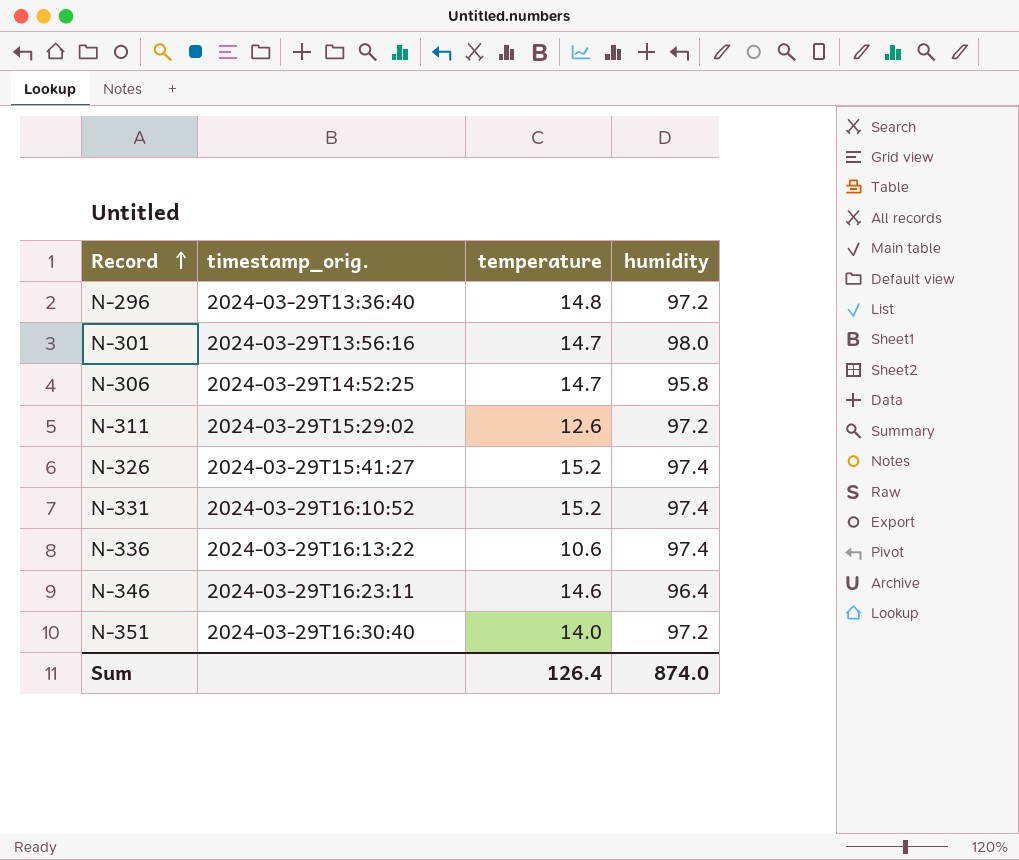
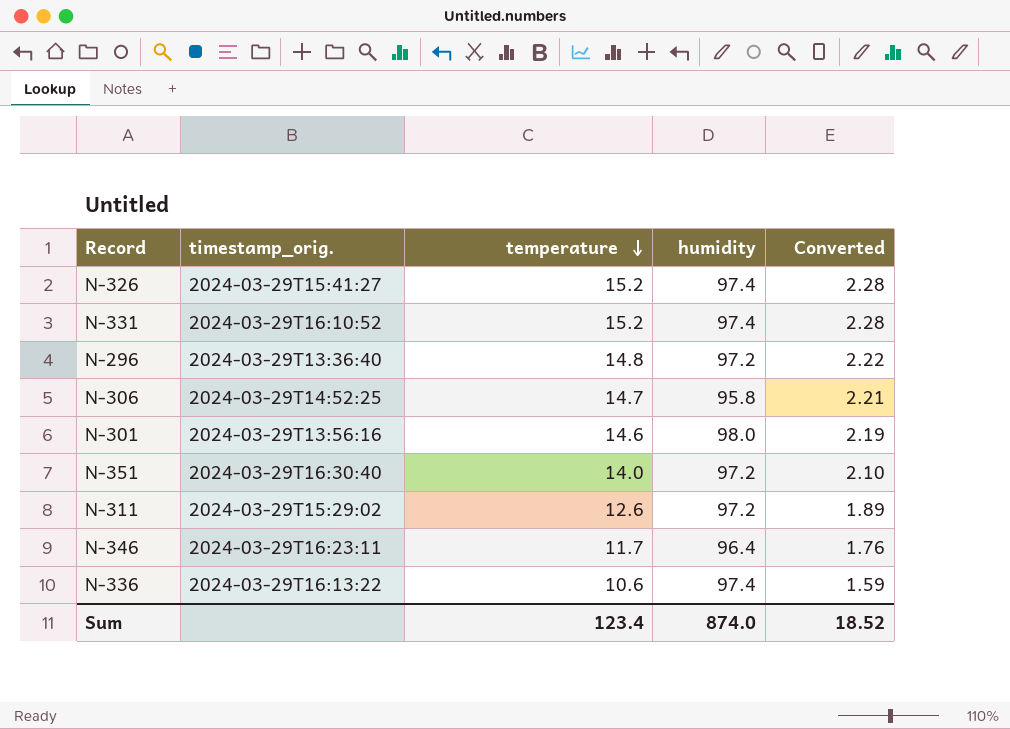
row order: Record ascending -> temperature descending
column Converted | formula: none -> [temperature] * 0.15
N-301 | temperature: 14.7 -> 14.6
N-346 | temperature: 14.6 -> 11.7
Sum | temperature: 126.4 -> 123.4

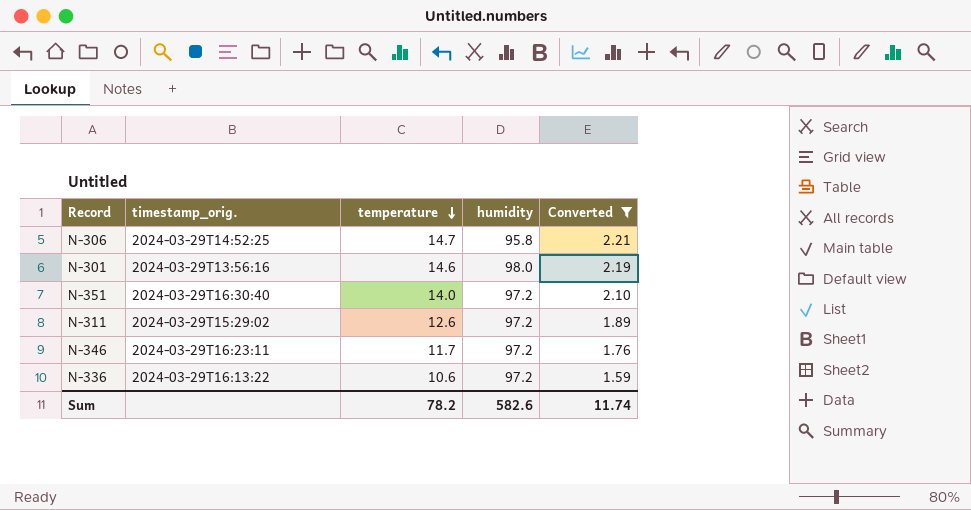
filter: none -> Converted <= 2.21
N-346 | humidity: 96.4 -> 97.2
N-336 | humidity: 97.4 -> 97.2
Sum | temperature: 123.4 -> 78.2
Sum | humidity: 874.0 -> 582.6
Sum | Converted: 18.52 -> 11.74

